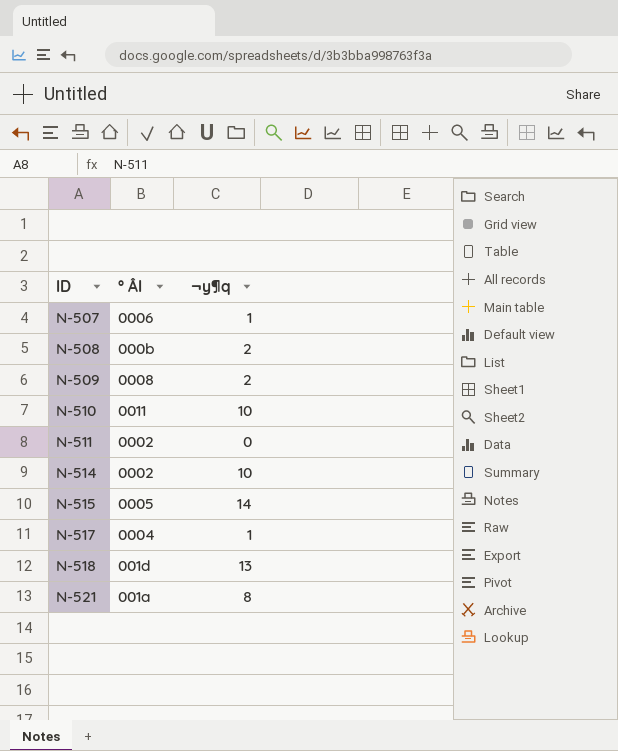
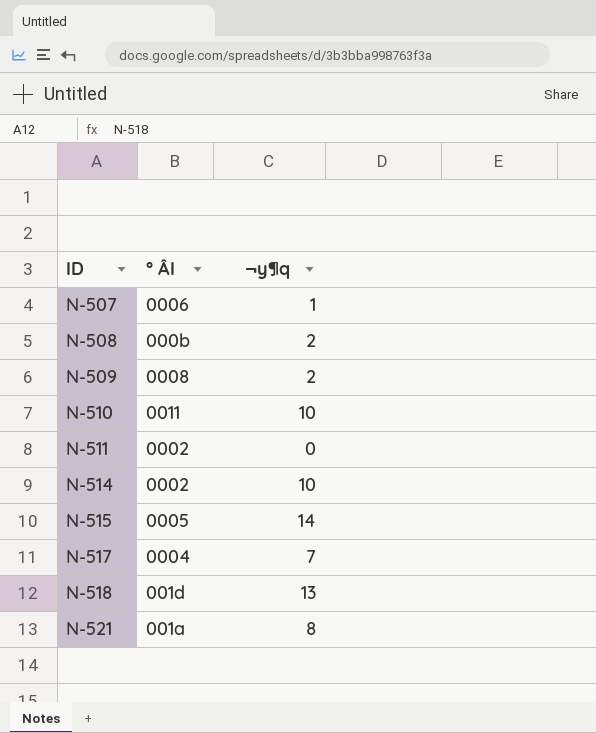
N-517 | ¬y¶q: 1 -> 7

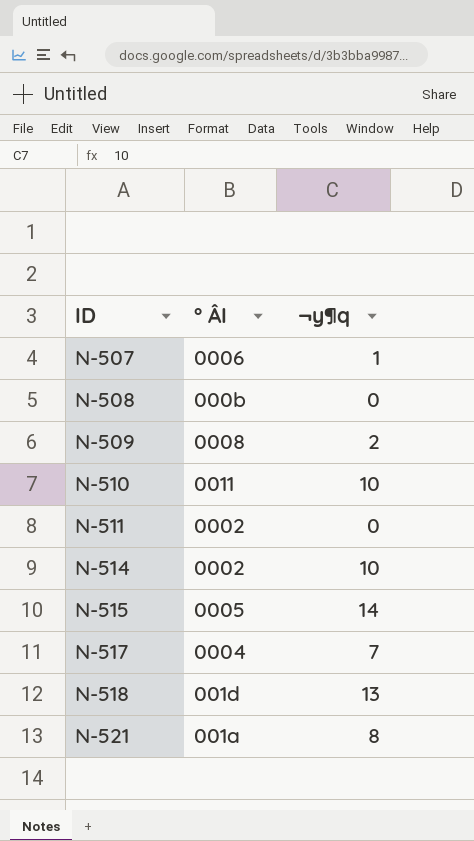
N-508 | ¬y¶q: 2 -> 0

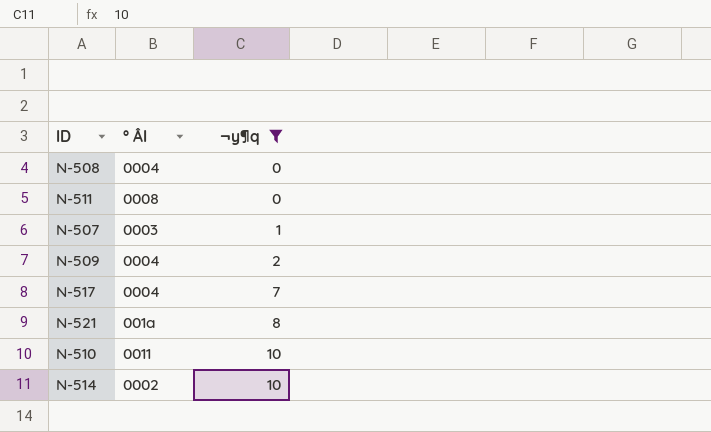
filter: none -> ¬y¶q <= 10
row order: ID ascending -> ¬y¶q ascending
N-508 | ° ÂI: 000b -> 0004
N-511 | ° ÂI: 0002 -> 0008
N-507 | ° ÂI: 0006 -> 0003
N-509 | ° ÂI: 0008 -> 0004

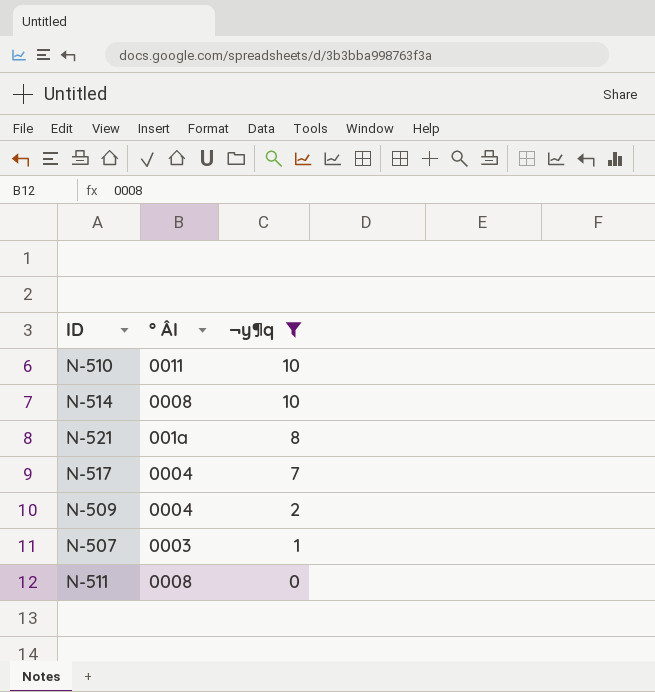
row order: ¬y¶q ascending -> ¬y¶q descending
row N-508: 0004 | 0 -> none
N-514 | ° ÂI: 0002 -> 0008

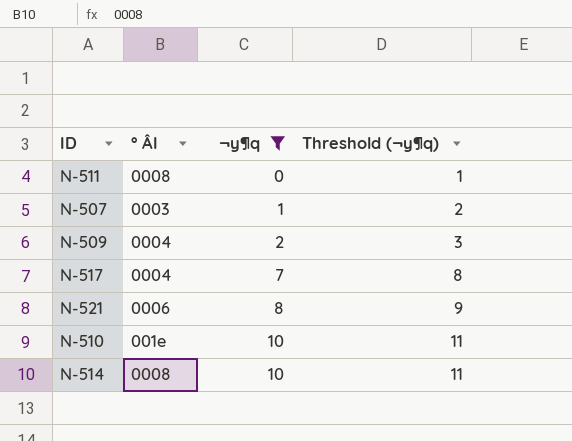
row order: ¬y¶q descending -> ¬y¶q ascending
column Threshold (¬y¶q) | formula: none -> [¬y¶q] + 1
N-521 | ° ÂI: 001a -> 0006
N-510 | ° ÂI: 0011 -> 001e

